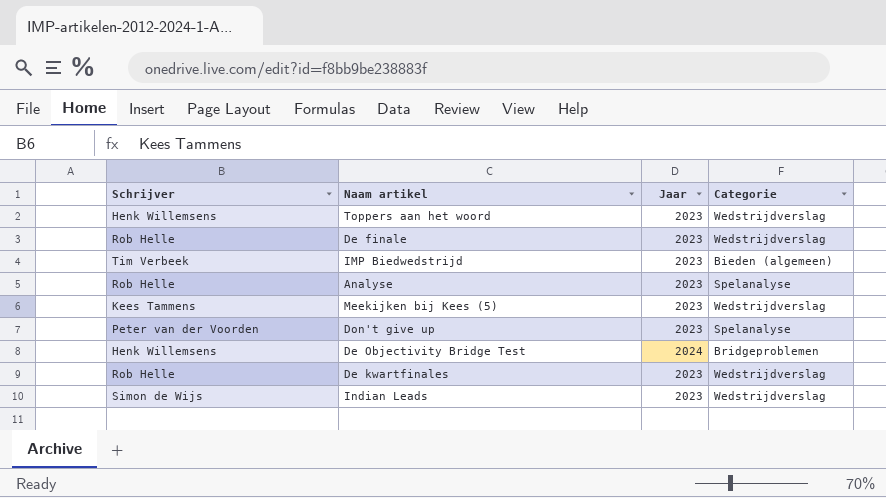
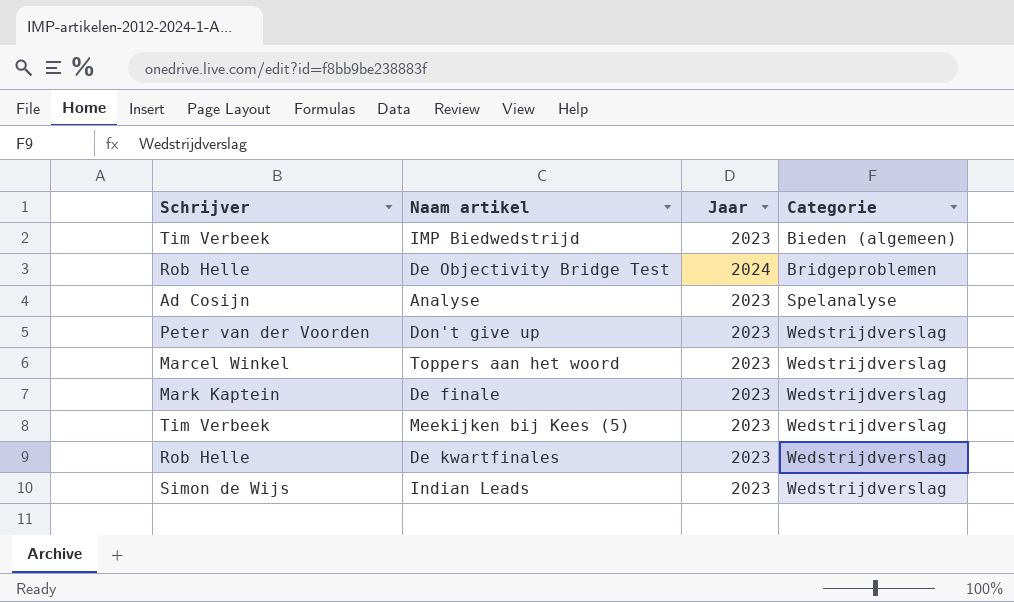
row order: none -> Categorie ascending
De Objectivity Bridge Test | Schrijver: Henk Willemsens -> Rob Helle
Analyse | Schrijver: Rob Helle -> Ad Cosijn
Don't give up | Categorie: Spelanalyse -> Wedstrijdverslag
Toppers aan het woord | Schrijver: Henk Willemsens -> Marcel Winkel
De finale | Schrijver: Rob Helle -> Mark Kaptein
Meekijken bij Kees (5) | Schrijver: Kees Tammens -> Tim Verbeek

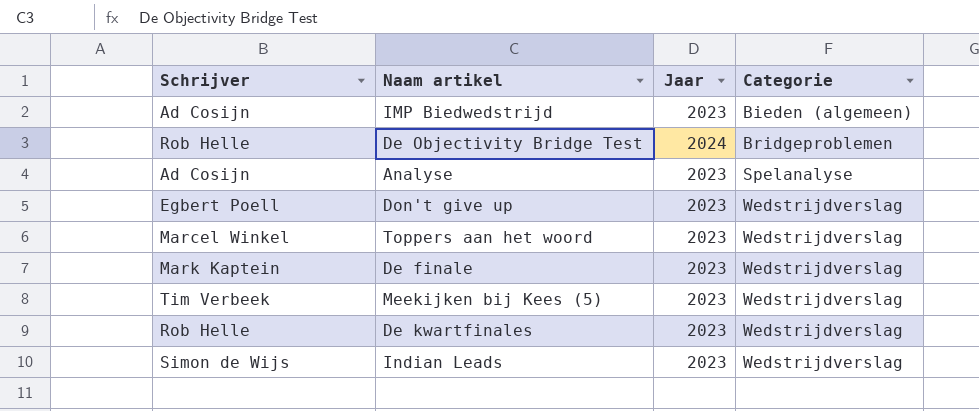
IMP Biedwedstrijd | Schrijver: Tim Verbeek -> Ad Cosijn
Don't give up | Schrijver: Peter van der Voorden -> Egbert Poell

